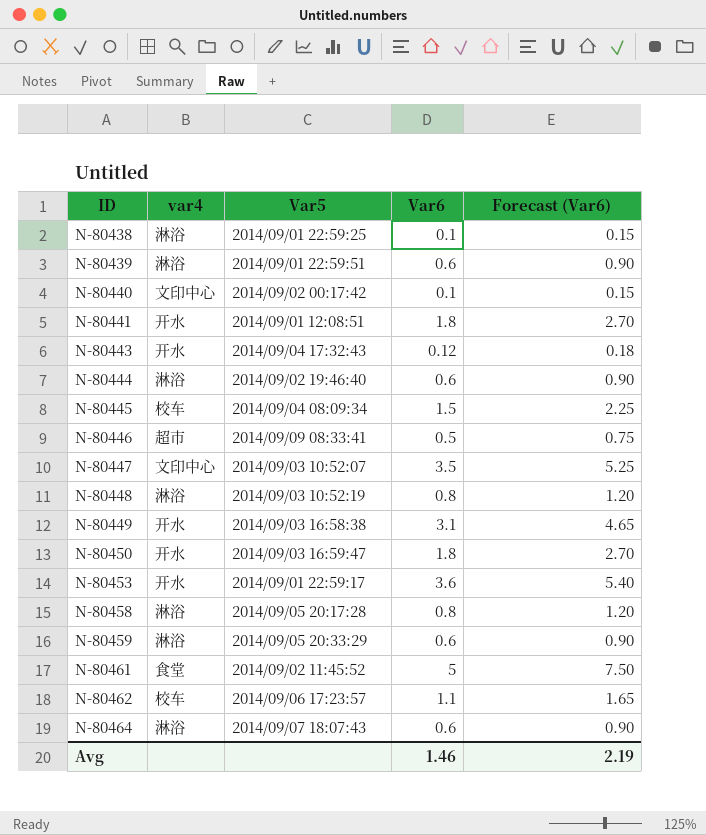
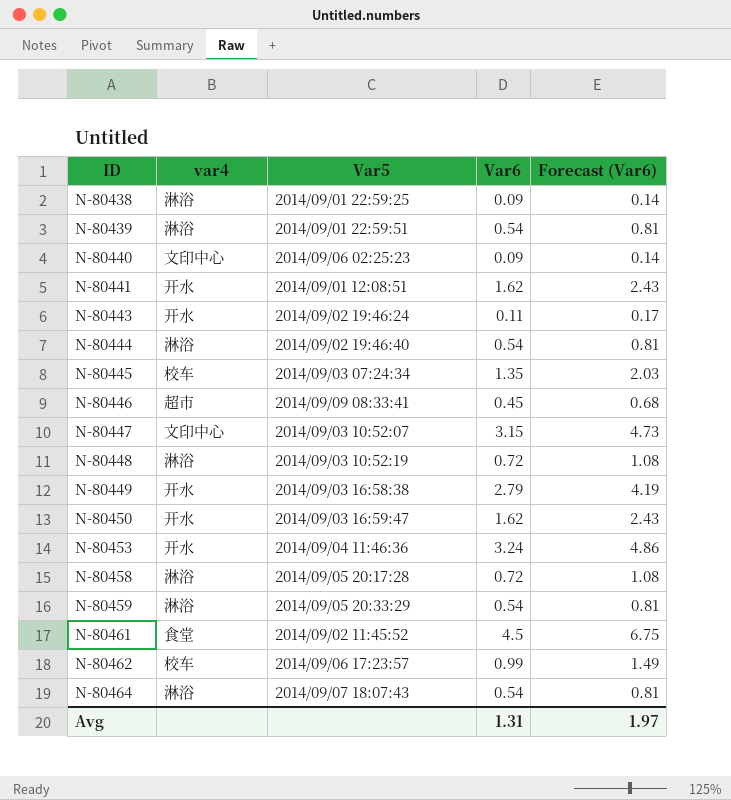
N-80438 | Var6: 0.1 -> 0.09
N-80438 | Forecast (Var6): 0.15 -> 0.14
N-80439 | Var6: 0.6 -> 0.54
N-80439 | Forecast (Var6): 0.90 -> 0.81
N-80440 | Var5: 2014/09/02 00:17:42 -> 2014/09/06 02:25:23
N-80440 | Var6: 0.1 -> 0.09
N-80440 | Forecast (Var6): 0.15 -> 0.14
N-80441 | Var6: 1.8 -> 1.62
N-80441 | Forecast (Var6): 2.70 -> 2.43
N-80443 | Var5: 2014/09/04 17:32:43 -> 2014/09/02 19:46:24
N-80443 | Var6: 0.12 -> 0.11
N-80443 | Forecast (Var6): 0.18 -> 0.17
N-80444 | Var6: 0.6 -> 0.54
N-80444 | Forecast (Var6): 0.90 -> 0.81
N-80445 | Var5: 2014/09/04 08:09:34 -> 2014/09/03 07:24:34
N-80445 | Var6: 1.5 -> 1.35
N-80445 | Forecast (Var6): 2.25 -> 2.03
N-80446 | Var6: 0.5 -> 0.45
N-80446 | Forecast (Var6): 0.75 -> 0.68
N-80447 | Var6: 3.5 -> 3.15
N-80447 | Forecast (Var6): 5.25 -> 4.73
N-80448 | Var6: 0.8 -> 0.72
N-80448 | Forecast (Var6): 1.20 -> 1.08
N-80449 | Var6: 3.1 -> 2.79
N-80449 | Forecast (Var6): 4.65 -> 4.19
N-80450 | Var6: 1.8 -> 1.62
N-80450 | Forecast (Var6): 2.70 -> 2.43
N-80453 | Var5: 2014/09/01 22:59:17 -> 2014/09/04 11:46:36
N-80453 | Var6: 3.6 -> 3.24
N-80453 | Forecast (Var6): 5.40 -> 4.86
N-80458 | Var6: 0.8 -> 0.72
N-80458 | Forecast (Var6): 1.20 -> 1.08
N-80459 | Var6: 0.6 -> 0.54
N-80459 | Forecast (Var6): 0.90 -> 0.81
N-80461 | Var6: 5 -> 4.5
N-80461 | Forecast (Var6): 7.50 -> 6.75
N-80462 | Var6: 1.1 -> 0.99
N-80462 | Forecast (Var6): 1.65 -> 1.49
N-80464 | Var6: 0.6 -> 0.54
N-80464 | Forecast (Var6): 0.90 -> 0.81
Avg | Var6: 1.46 -> 1.31
Avg | Forecast (Var6): 2.19 -> 1.97

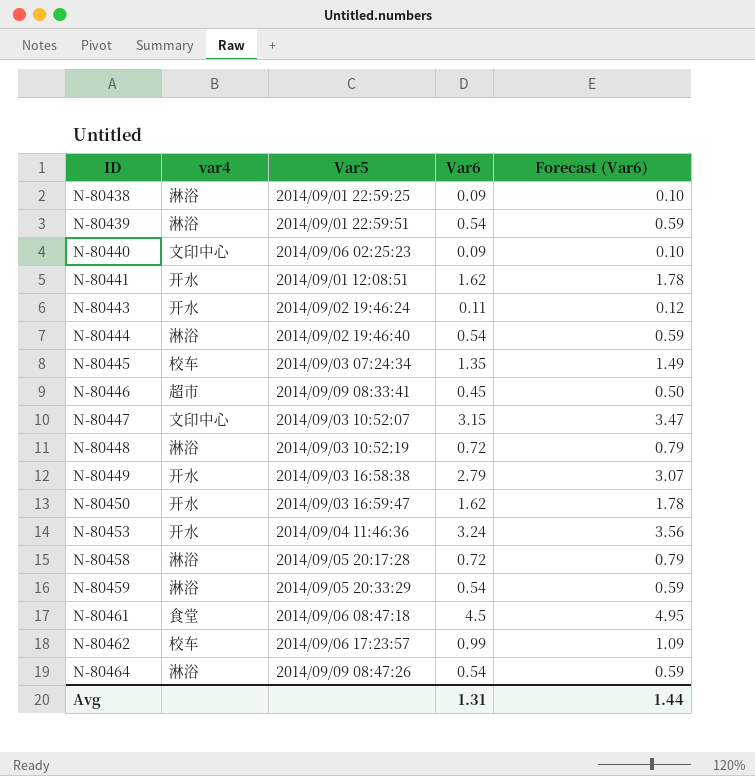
column Forecast (Var6) | formula: [Var6] * 1.5 -> [Var6] * 1.1
N-80461 | Var5: 2014/09/02 11:45:52 -> 2014/09/06 08:47:18
N-80464 | Var5: 2014/09/07 18:07:43 -> 2014/09/09 08:47:26
Avg | Forecast (Var6): 1.97 -> 1.44

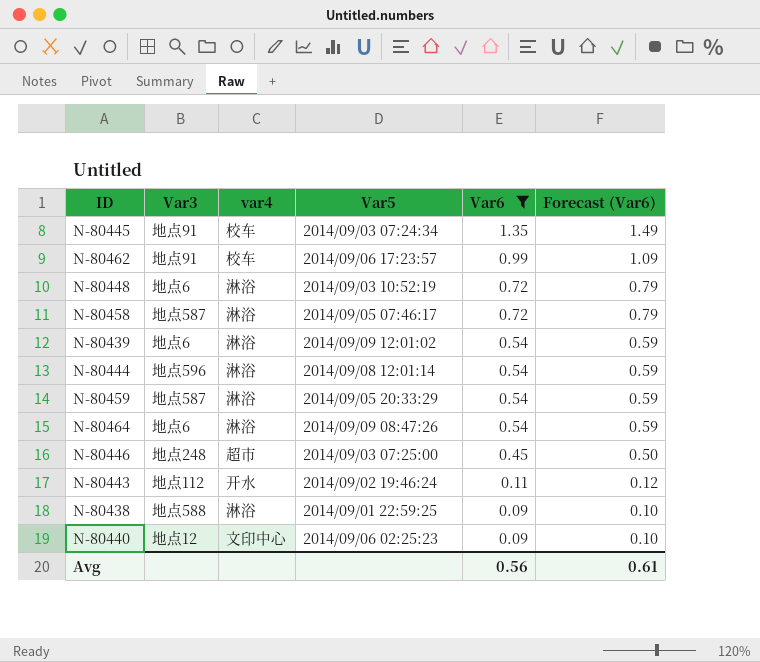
filter: none -> Var6 <= 1.35
row order: ID ascending -> Var6 descending
column Var3 | position: none -> 2
N-80458 | Var5: 2014/09/05 20:17:28 -> 2014/09/05 07:46:17
N-80439 | Var5: 2014/09/01 22:59:51 -> 2014/09/09 12:01:02
N-80444 | Var5: 2014/09/02 19:46:40 -> 2014/09/08 12:01:14
N-80446 | Var5: 2014/09/09 08:33:41 -> 2014/09/03 07:25:00
Avg | Var6: 1.31 -> 0.56
Avg | Forecast (Var6): 1.44 -> 0.61

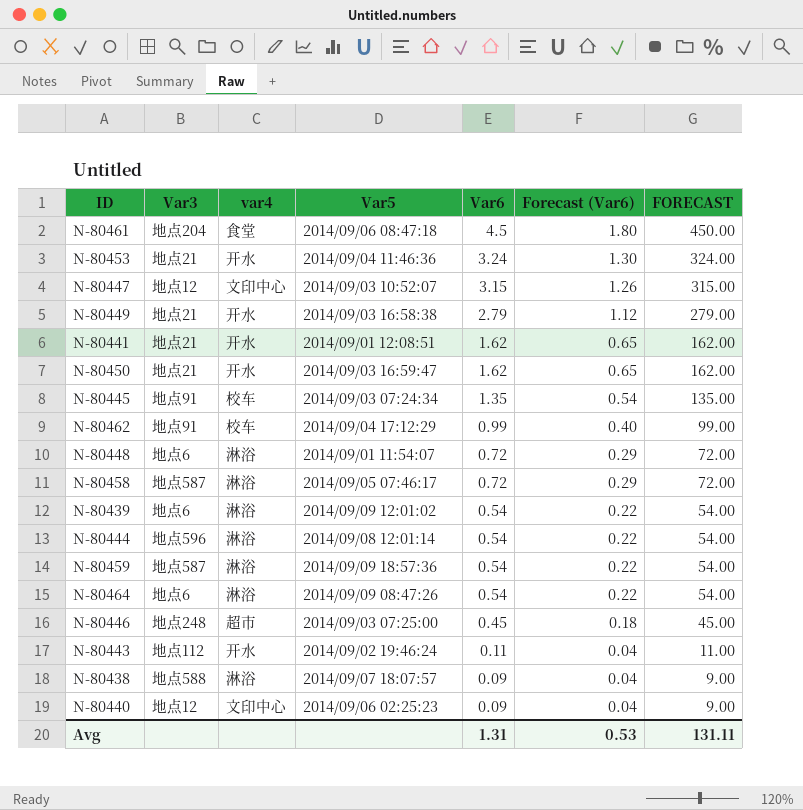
filter: Var6 <= 1.35 -> none
column Forecast (Var6) | formula: [Var6] * 1.1 -> [Var6] * 0.4
column FORECAST | formula: none -> [Var6] * 100
N-80462 | Var5: 2014/09/06 17:23:57 -> 2014/09/04 17:12:29
N-80448 | Var5: 2014/09/03 10:52:19 -> 2014/09/01 11:54:07
N-80459 | Var5: 2014/09/05 20:33:29 -> 2014/09/09 18:57:36
N-80438 | Var5: 2014/09/01 22:59:25 -> 2014/09/07 18:07:57
Avg | Var6: 0.56 -> 1.31
Avg | Forecast (Var6): 0.61 -> 0.53

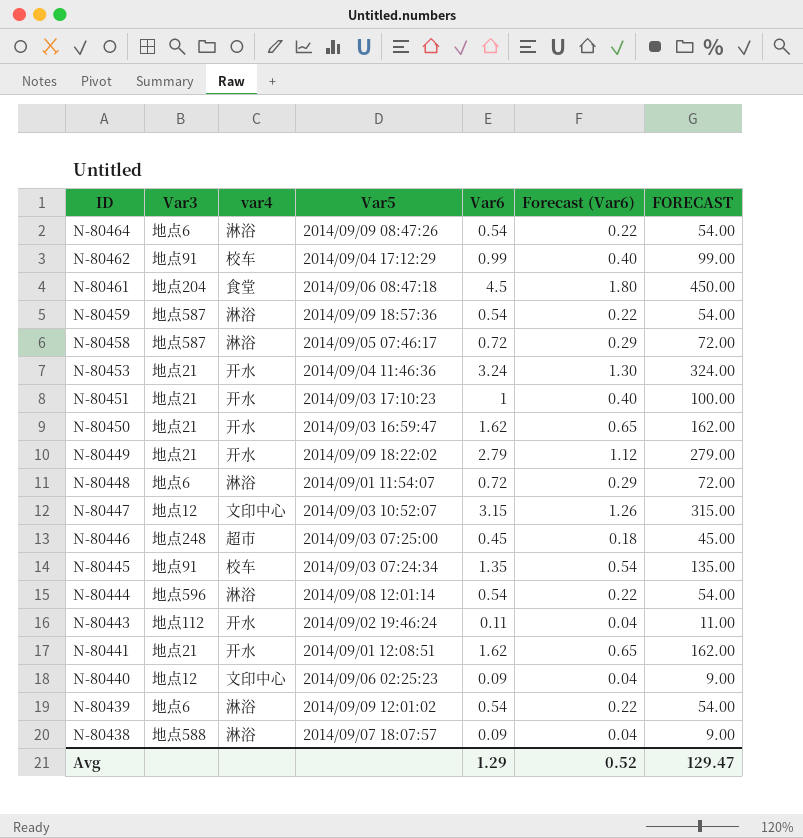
row order: Var6 descending -> ID descending
row N-80451: none -> 地点21 | 开水 | 2014/09/03 17:10:23 | 1 | 0.40 | 100.00
N-80449 | Var5: 2014/09/03 16:58:38 -> 2014/09/09 18:22:02
Avg | Var6: 1.31 -> 1.29
Avg | Forecast (Var6): 0.53 -> 0.52
Avg | FORECAST: 131.11 -> 129.47

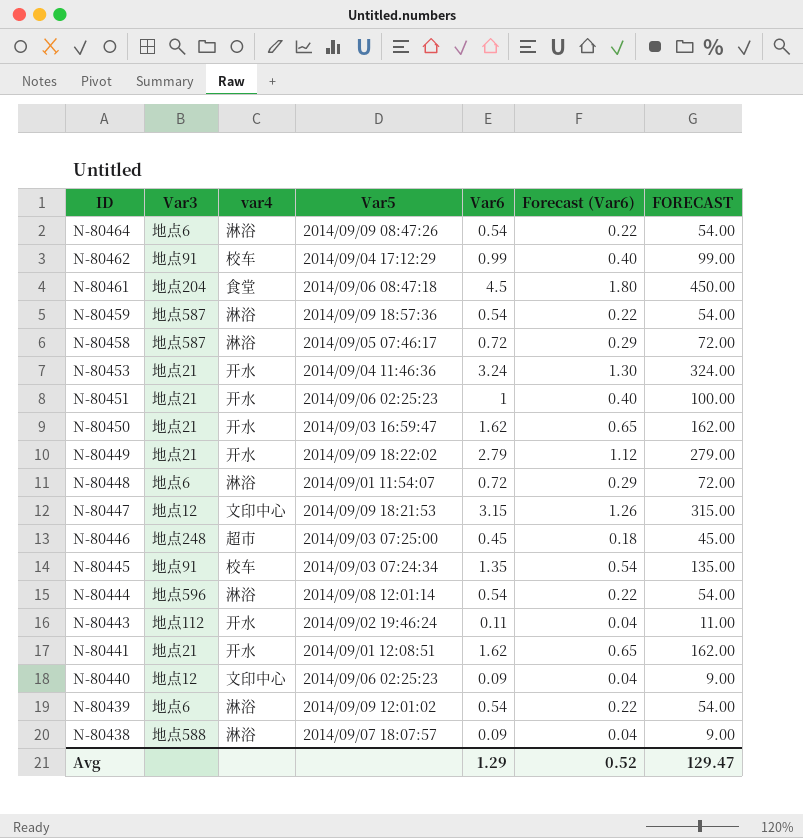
N-80451 | Var5: 2014/09/03 17:10:23 -> 2014/09/06 02:25:23
N-80447 | Var5: 2014/09/03 10:52:07 -> 2014/09/09 18:21:53

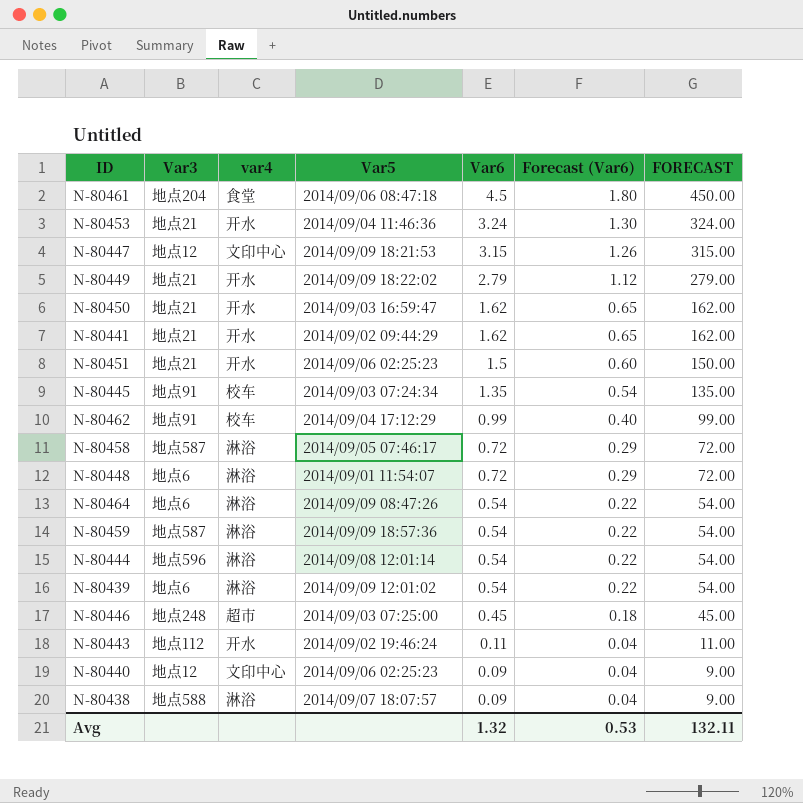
row order: ID descending -> Var6 descending
N-80441 | Var5: 2014/09/01 12:08:51 -> 2014/09/02 09:44:29
N-80451 | Var6: 1 -> 1.5
N-80451 | Forecast (Var6): 0.40 -> 0.60
N-80451 | FORECAST: 100.00 -> 150.00
Avg | Var6: 1.29 -> 1.32
Avg | Forecast (Var6): 0.52 -> 0.53
Avg | FORECAST: 129.47 -> 132.11

